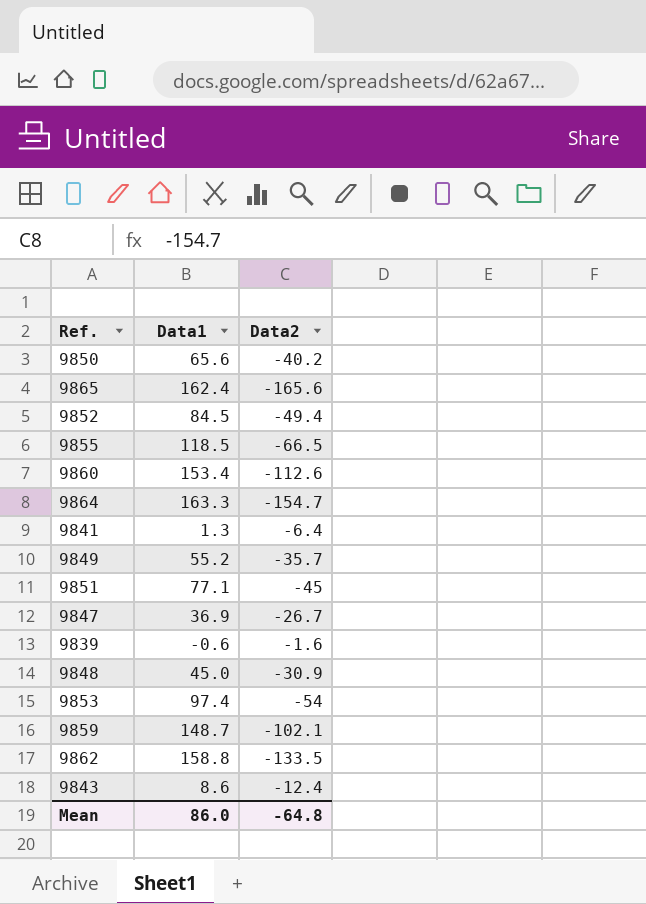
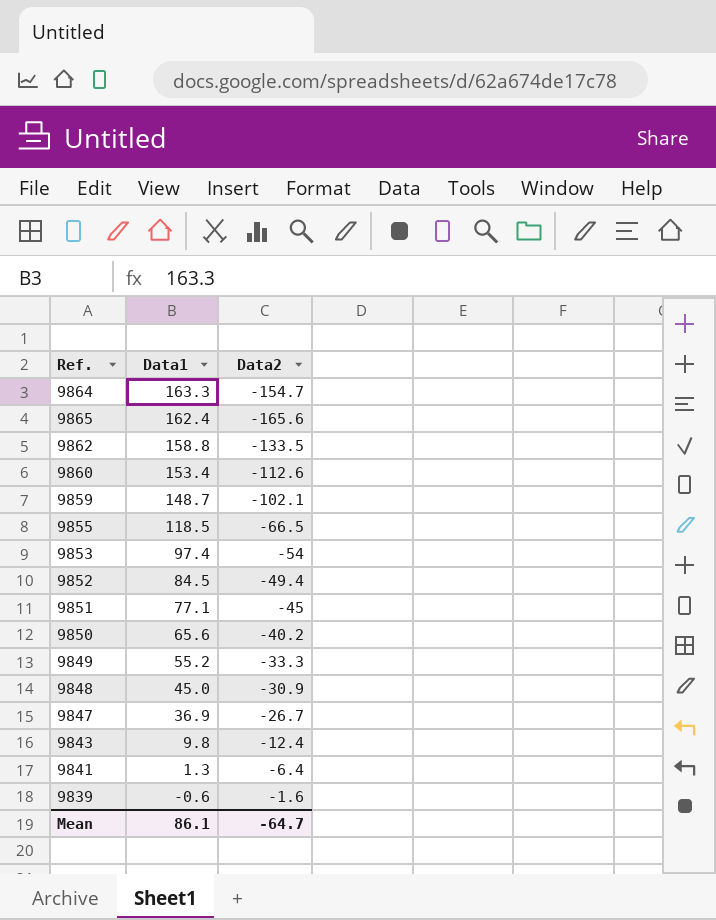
row order: none -> Data1 descending
9849 | Data2: -35.7 -> -33.3
9843 | Data1: 8.6 -> 9.8
Mean | Data1: 86.0 -> 86.1
Mean | Data2: -64.8 -> -64.7

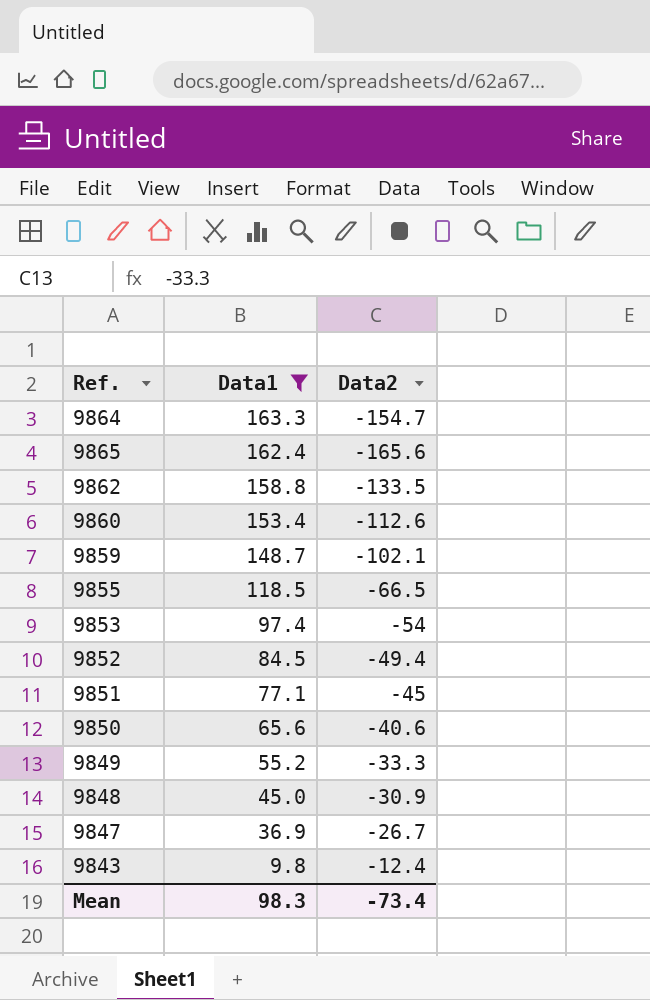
filter: none -> Data1 >= 9.8
9850 | Data2: -40.2 -> -40.6
Mean | Data1: 86.1 -> 98.3
Mean | Data2: -64.7 -> -73.4

